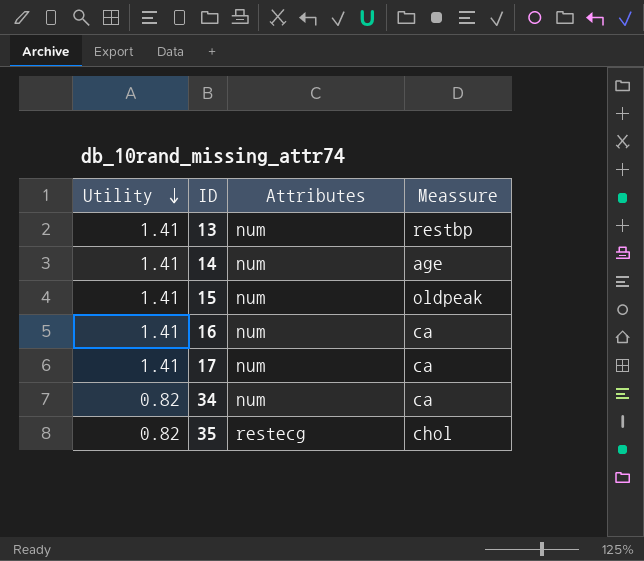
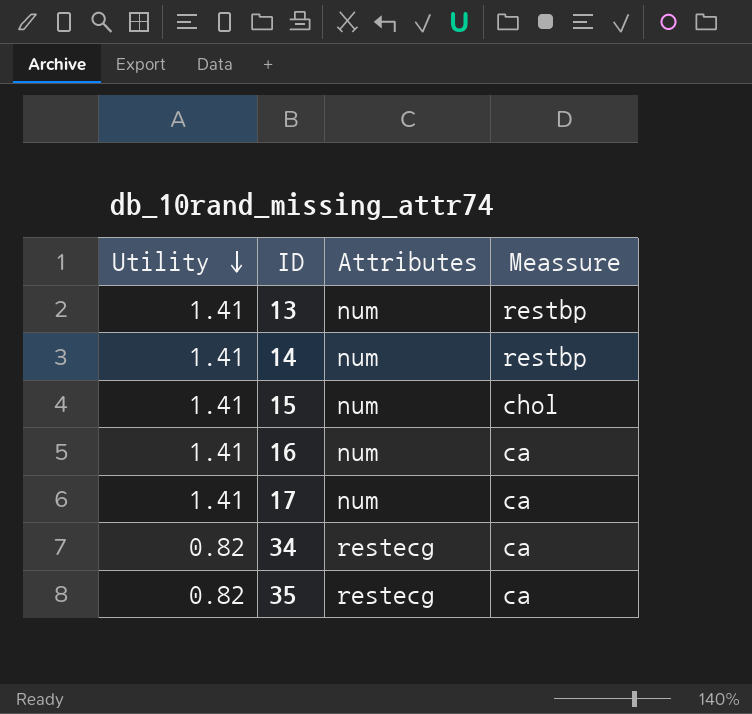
14 | Meassure: age -> restbp
15 | Meassure: oldpeak -> chol
34 | Attributes: num -> restecg
35 | Meassure: chol -> ca

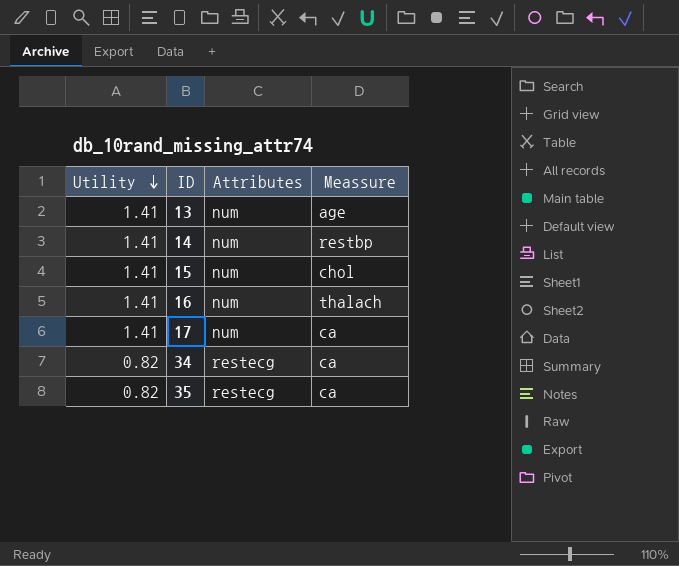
13 | Meassure: restbp -> age
16 | Meassure: ca -> thalach

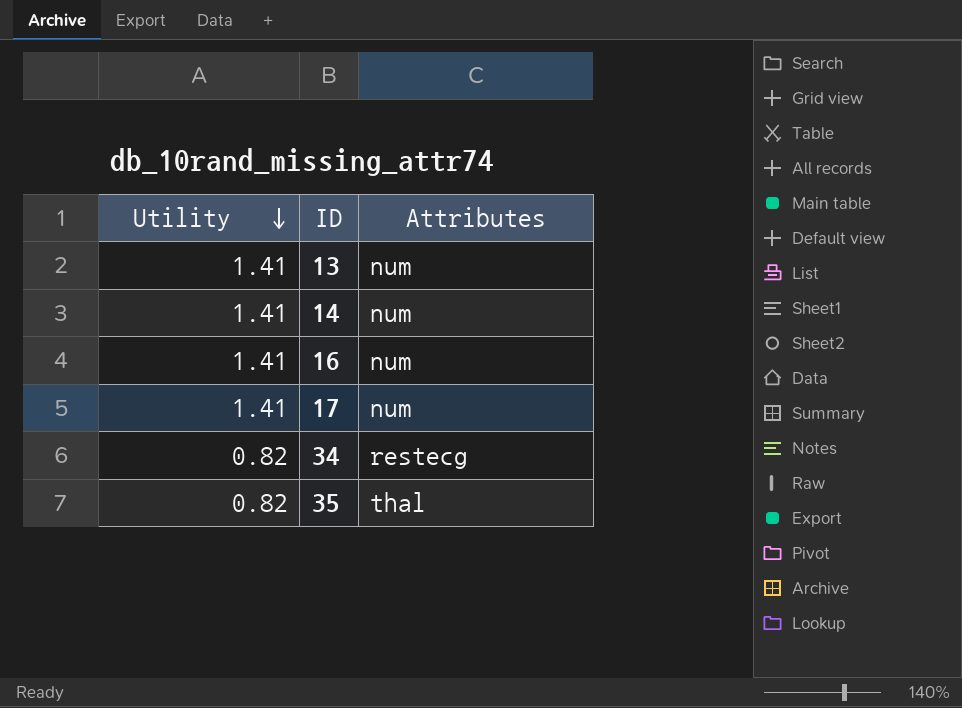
column Meassure | position: 4 -> none
row 15: 1.41 | num | chol -> none
35 | Attributes: restecg -> thal

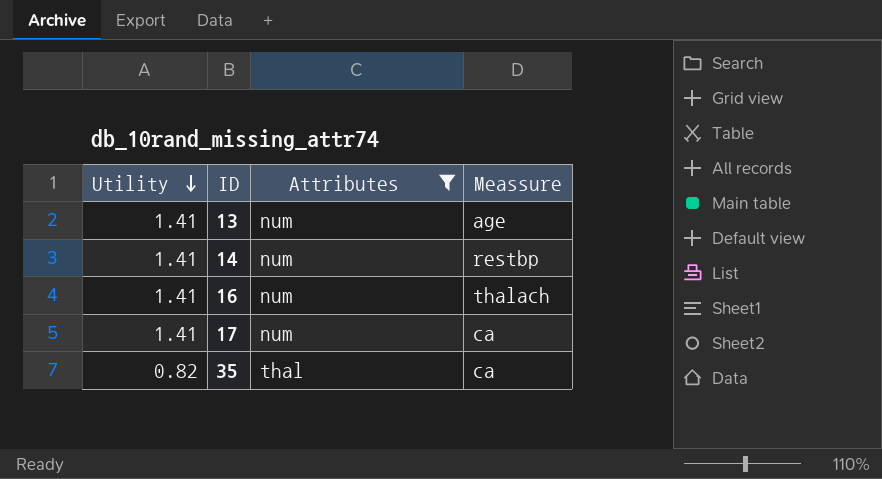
filter: none -> Attributes != restecg
column Meassure | position: none -> 4

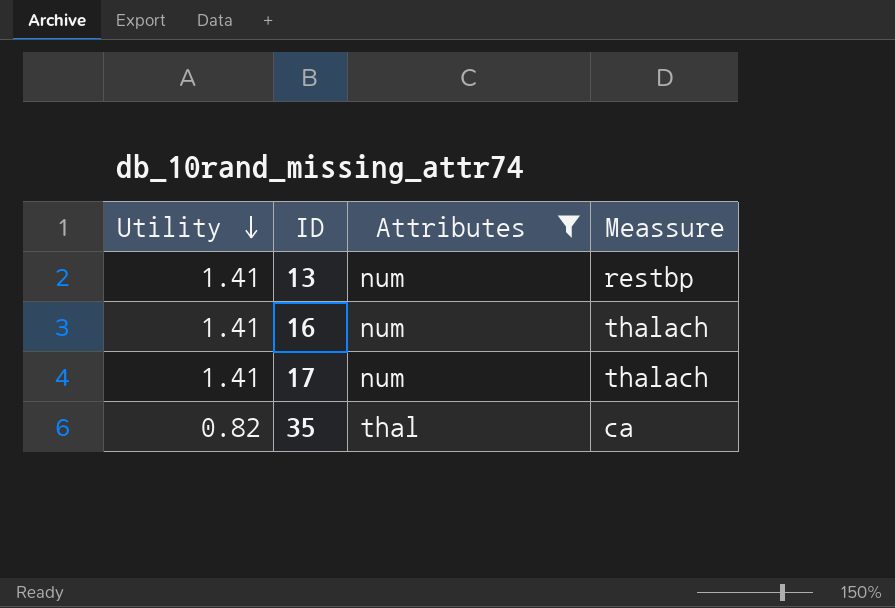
row 14: 1.41 | num | restbp -> none
13 | Meassure: age -> restbp
17 | Meassure: ca -> thalach

